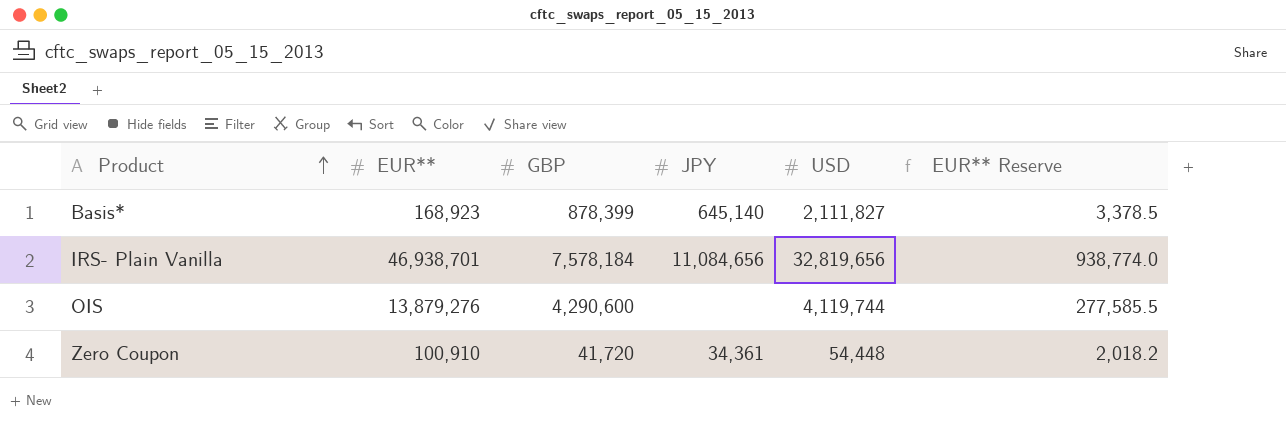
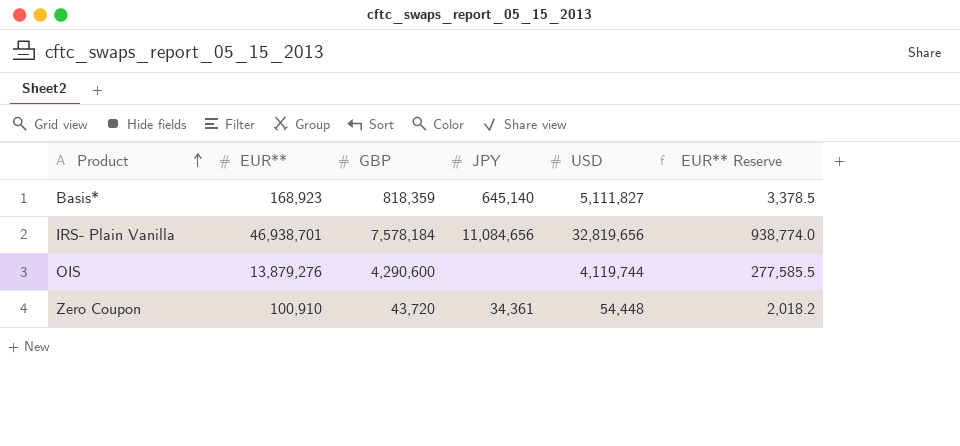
Basis* | GBP: 878,399 -> 818,359
Basis* | USD: 2,111,827 -> 5,111,827
Zero Coupon | GBP: 41,720 -> 43,720

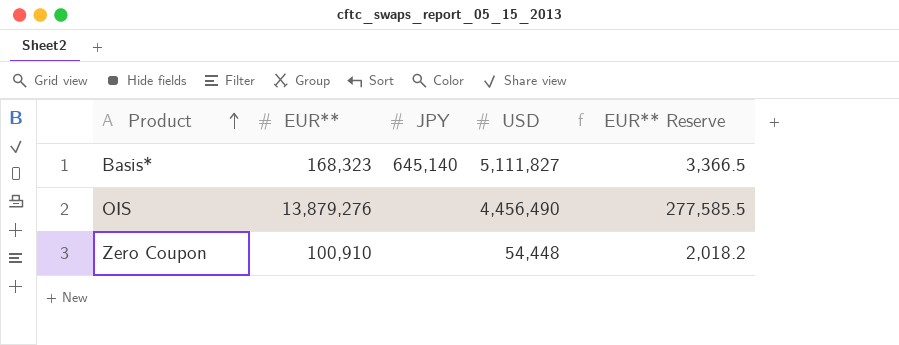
column GBP | position: 3 -> none
row IRS- Plain Vanilla: 46,938,701 | 7,578,184 | 11,084,656 | 32,819,656 | 938,774.0 -> none
Basis* | EUR**: 168,923 -> 168,323
Basis* | EUR** Reserve: 3,378.5 -> 3,366.5
OIS | USD: 4,119,744 -> 4,456,490
Zero Coupon | JPY: 34,361 -> none

